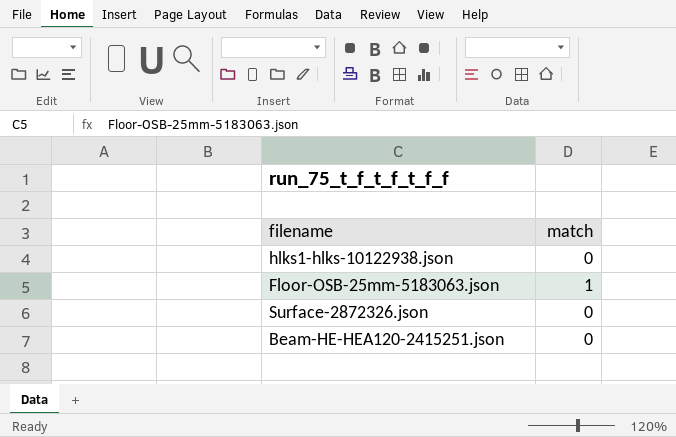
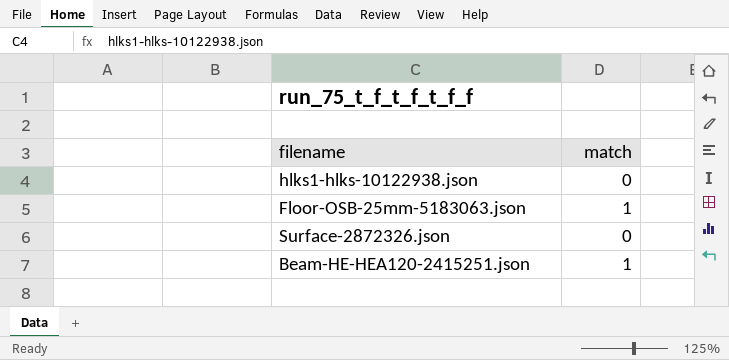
Beam-HE-HEA120-2415251.json | match: 0 -> 1

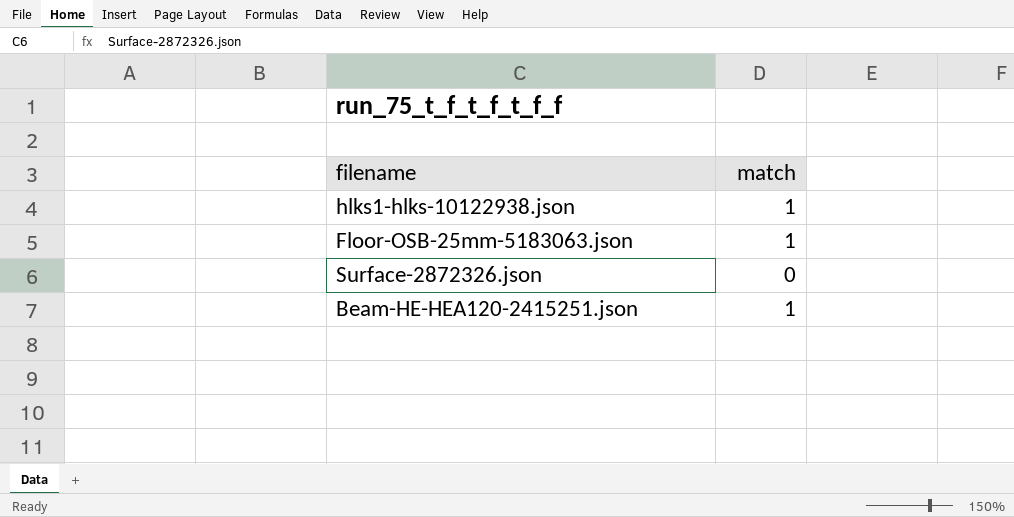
hlks1-hlks-10122938.json | match: 0 -> 1

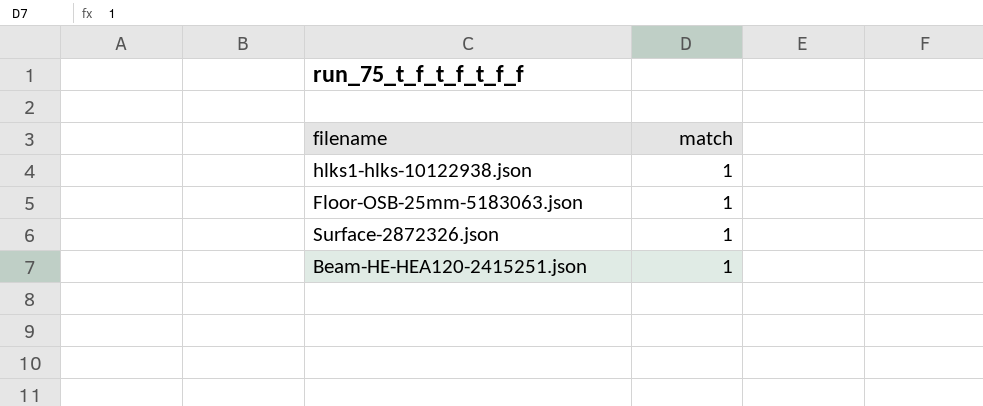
Surface-2872326.json | match: 0 -> 1

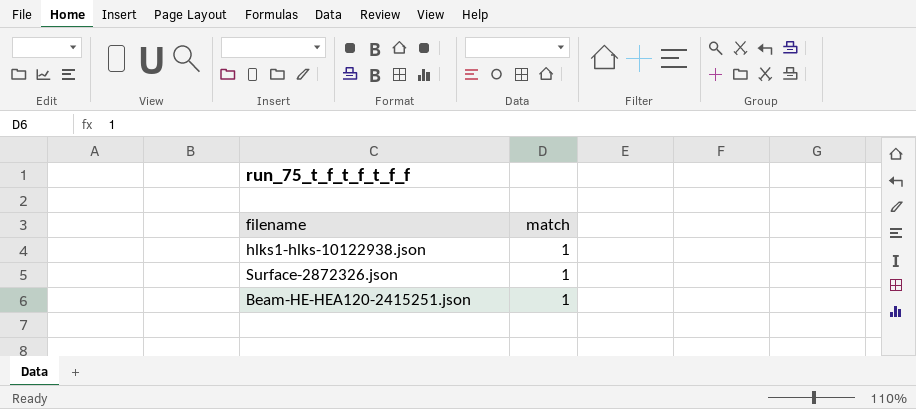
row Floor-OSB-25mm-5183063.json: 1 -> none

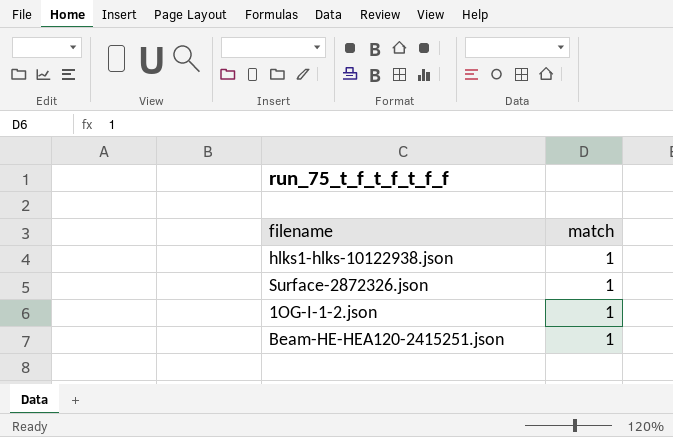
row 1OG-I-1-2.json: none -> 1

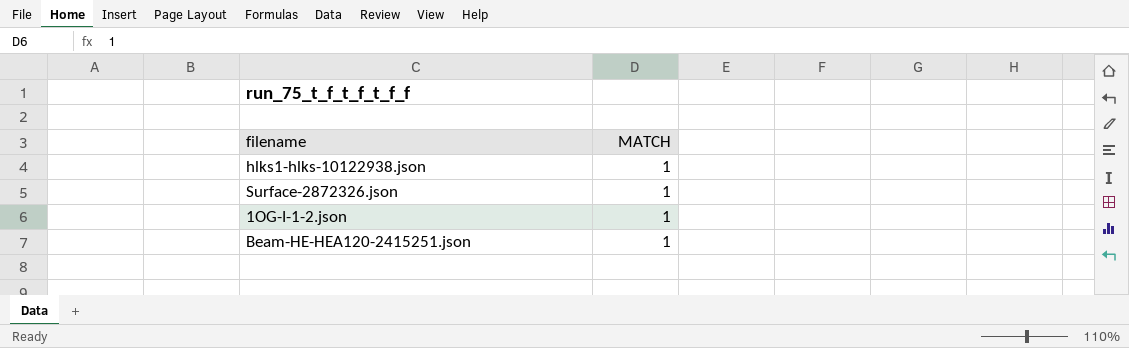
column name: match -> MATCH

